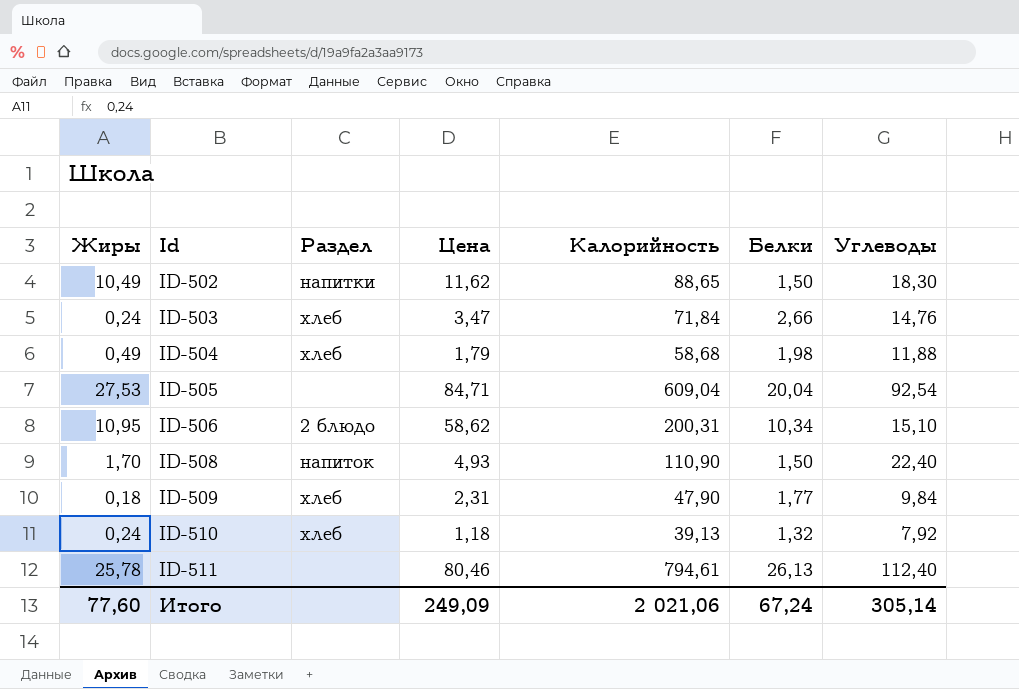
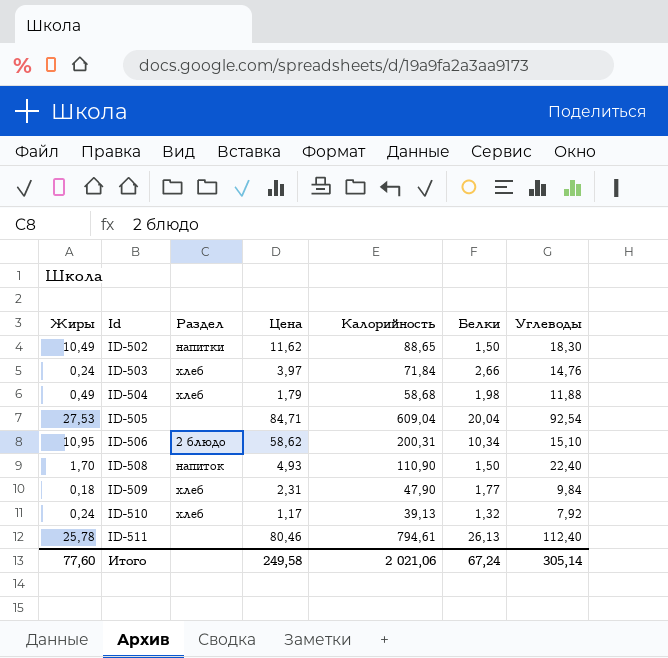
ID-503 | Цена: 3,47 -> 3,97
ID-510 | Цена: 1,18 -> 1,17
Итого | Цена: 249,09 -> 249,58

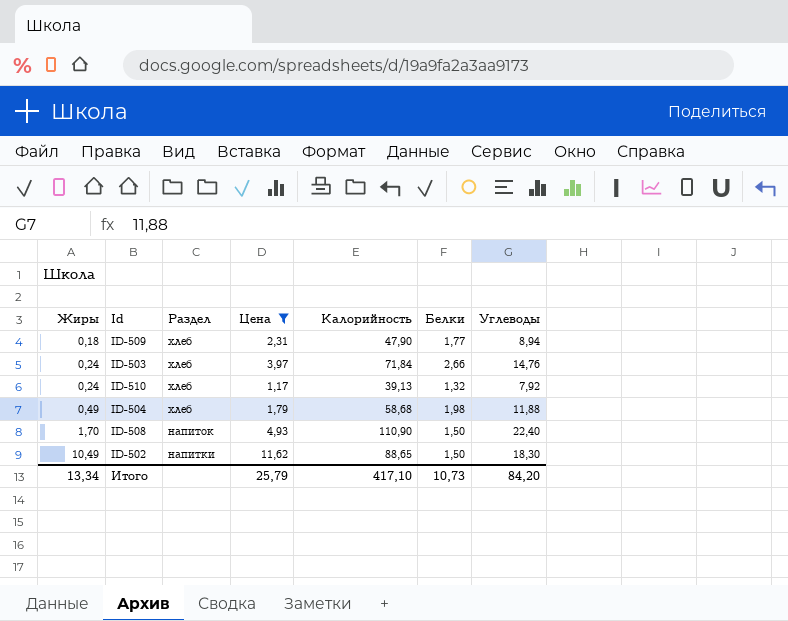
filter: none -> Цена <= 11,62
row order: Id ascending -> Жиры ascending
ID-509 | Углеводы: 9,84 -> 8,94
Итого | Жиры: 77,60 -> 13,34
Итого | Цена: 249,58 -> 25,79
Итого | Калорийность: 2 021,06 -> 417,10
Итого | Белки: 67,24 -> 10,73
Итого | Углеводы: 305,14 -> 84,20

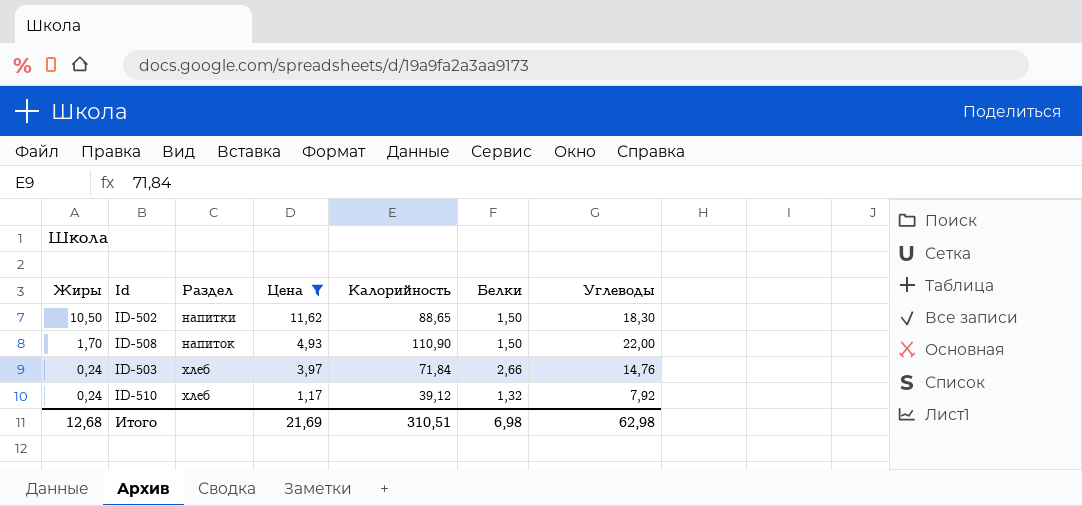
row order: Жиры ascending -> Жиры descending
row ID-509: 0,18 | хлеб | 2,31 | 47,90 | 1,77 | 8,94 -> none
row ID-504: 0,49 | хлеб | 1,79 | 58,68 | 1,98 | 11,88 -> none
ID-502 | Жиры: 10,49 -> 10,50
ID-508 | Углеводы: 22,40 -> 22,00
ID-510 | Калорийность: 39,13 -> 39,12
Итого | Жиры: 13,34 -> 12,68
Итого | Цена: 25,79 -> 21,69
Итого | Калорийность: 417,10 -> 310,51
Итого | Белки: 10,73 -> 6,98
Итого | Углеводы: 84,20 -> 62,98

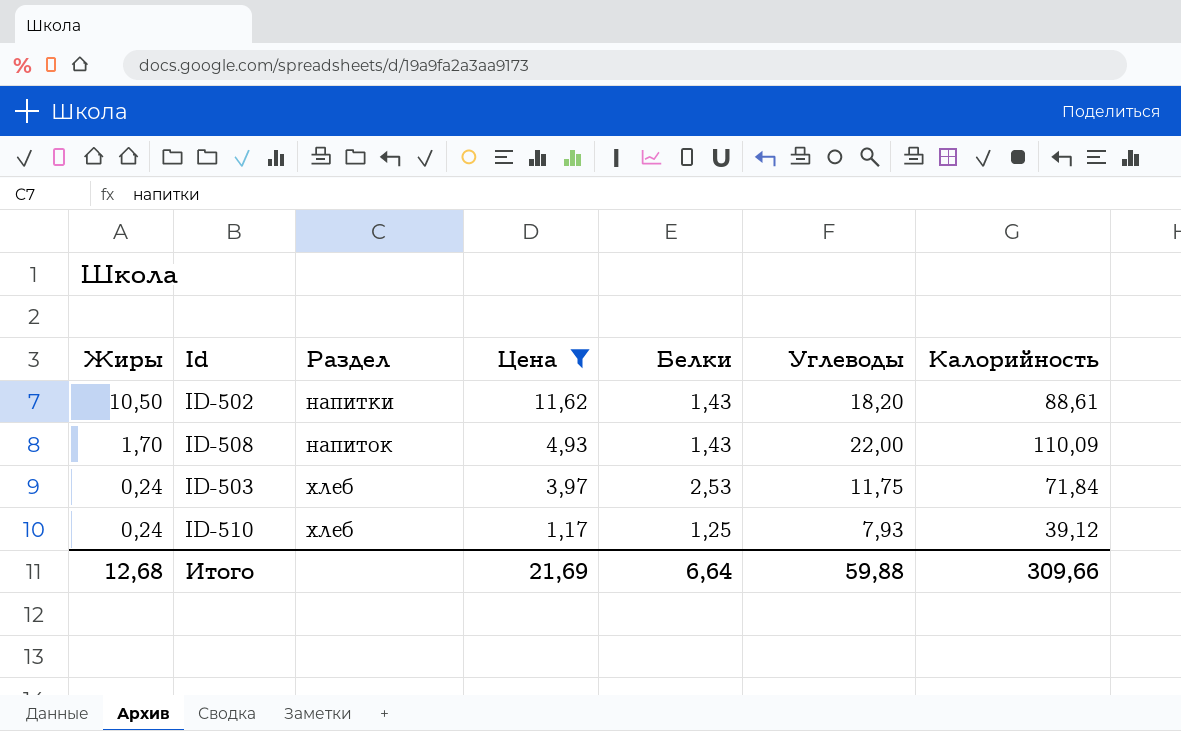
column Калорийность | position: 5 -> 7
ID-502 | Белки: 1,50 -> 1,43
ID-502 | Углеводы: 18,30 -> 18,20
ID-502 | Калорийность: 88,65 -> 88,61
ID-508 | Белки: 1,50 -> 1,43
ID-508 | Калорийность: 110,90 -> 110,09
ID-503 | Белки: 2,66 -> 2,53
ID-503 | Углеводы: 14,76 -> 11,75
ID-510 | Белки: 1,32 -> 1,25
ID-510 | Углеводы: 7,92 -> 7,93
Итого | Белки: 6,98 -> 6,64
Итого | Углеводы: 62,98 -> 59,88
Итого | Калорийность: 310,51 -> 309,66

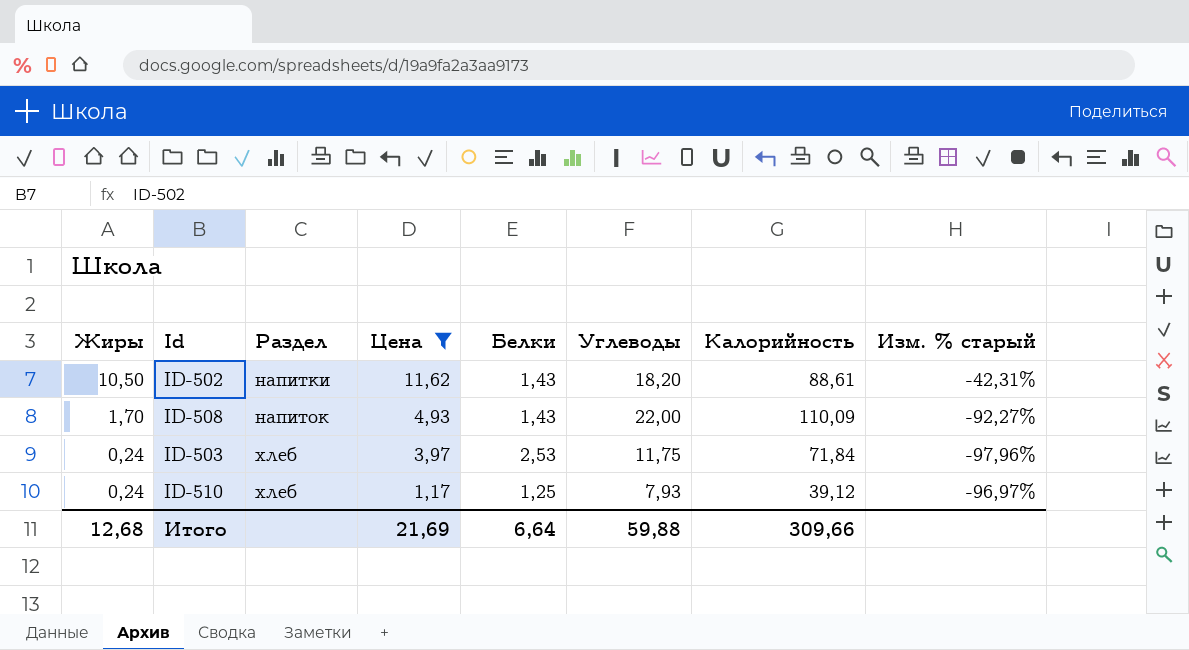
column Изм. % старый | formula: none -> ([Жиры] - [Углеводы]) / [Углеводы]

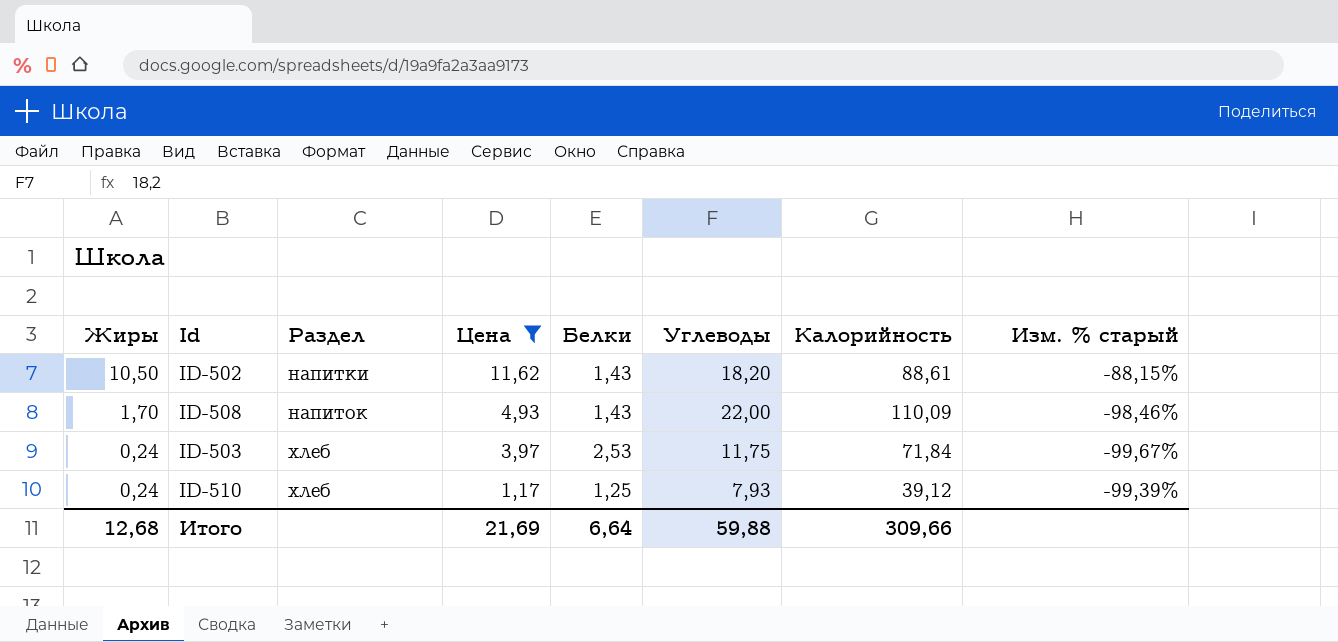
column Изм. % старый | formula: ([Жиры] - [Углеводы]) / [Углеводы] -> ([Жиры] - [Калорийность]) / [Калорийность]

